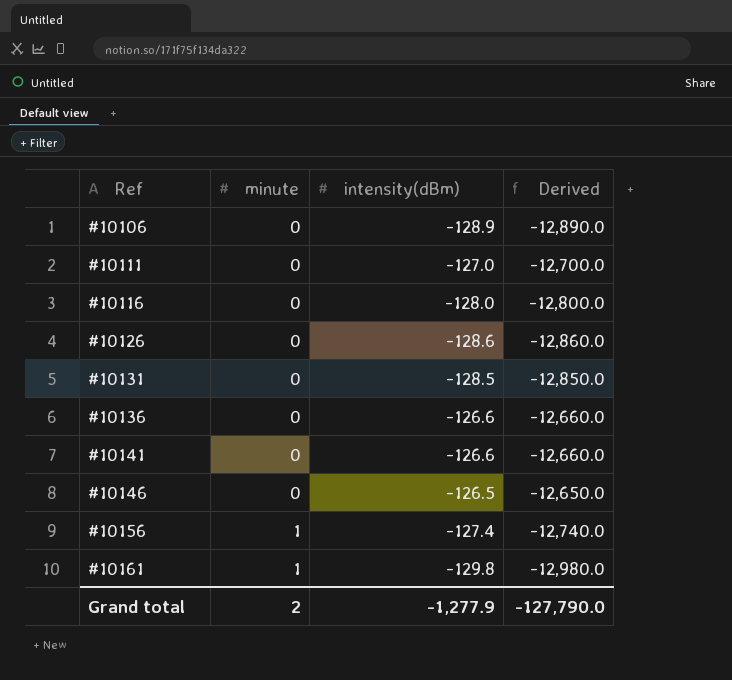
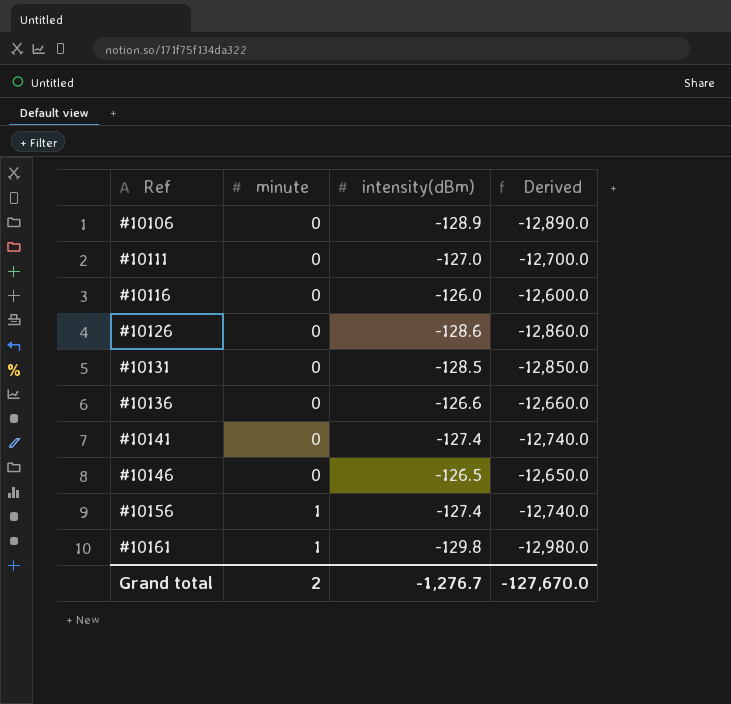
#10116 | intensity(dBm): -128.0 -> -126.0
#10116 | Derived: -12,800.0 -> -12,600.0
#10141 | intensity(dBm): -126.6 -> -127.4
#10141 | Derived: -12,660.0 -> -12,740.0
Grand total | intensity(dBm): -1,277.9 -> -1,276.7
Grand total | Derived: -127,790.0 -> -127,670.0

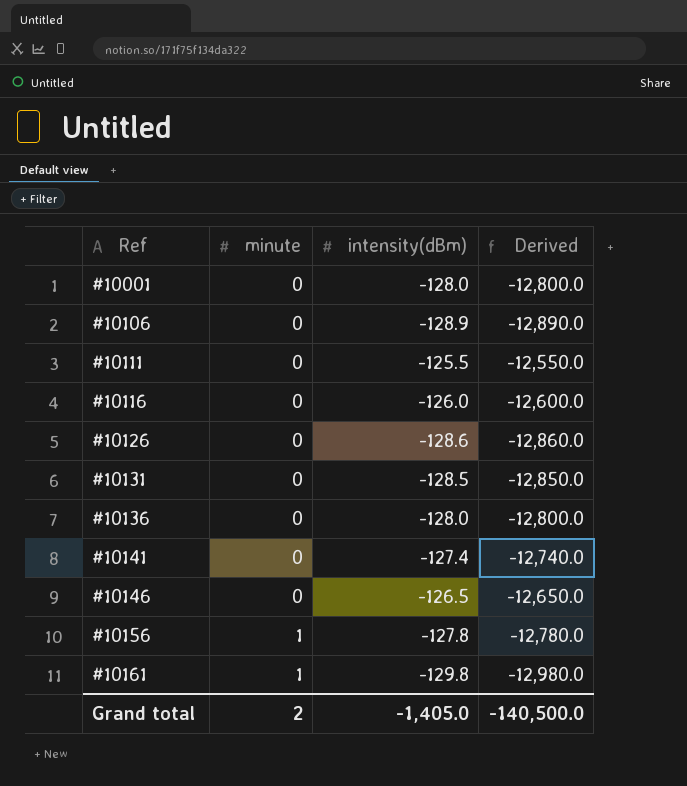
row #10001: none -> 0 | -128.0 | -12,800.0
#10111 | intensity(dBm): -127.0 -> -125.5
#10111 | Derived: -12,700.0 -> -12,550.0
#10136 | intensity(dBm): -126.6 -> -128.0
#10136 | Derived: -12,660.0 -> -12,800.0
#10156 | intensity(dBm): -127.4 -> -127.8
#10156 | Derived: -12,740.0 -> -12,780.0
Grand total | intensity(dBm): -1,276.7 -> -1,405.0
Grand total | Derived: -127,670.0 -> -140,500.0

